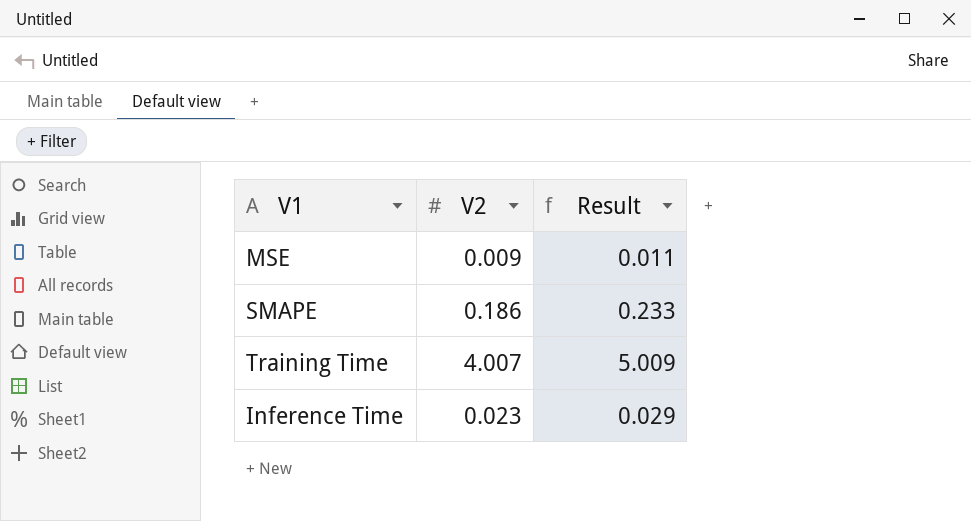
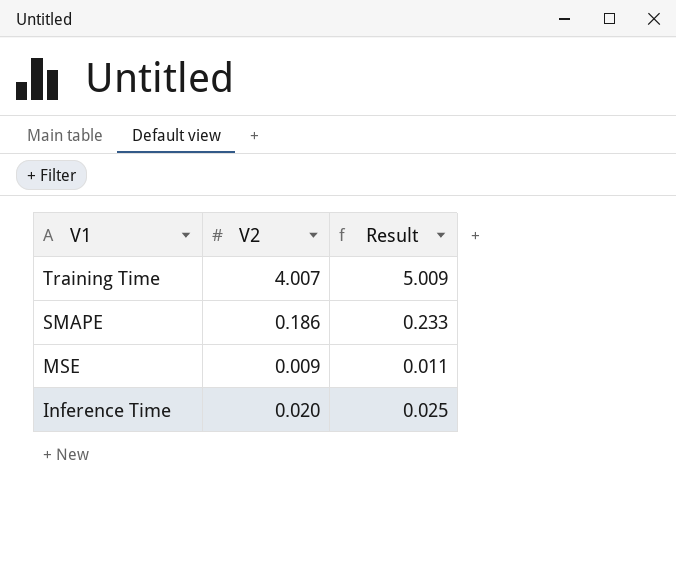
row order: none -> V1 descending
Inference Time | V2: 0.023 -> 0.020
Inference Time | Result: 0.029 -> 0.025

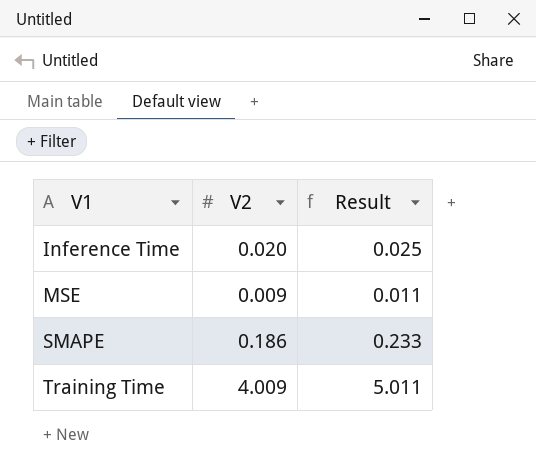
row order: V1 descending -> V1 ascending
Training Time | V2: 4.007 -> 4.009
Training Time | Result: 5.009 -> 5.011

